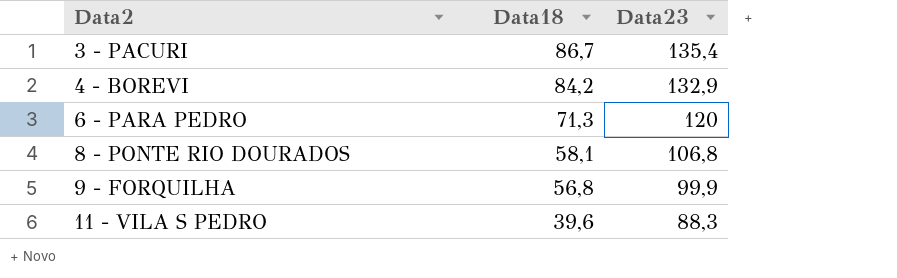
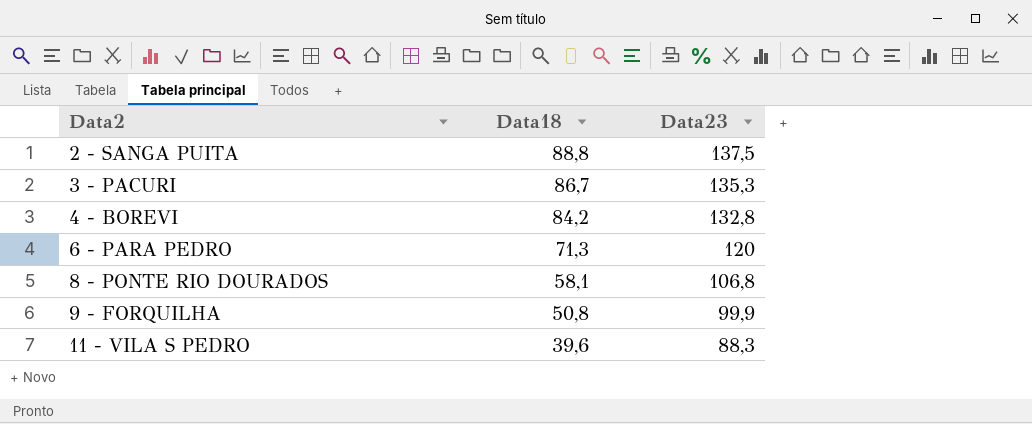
row 2 - SANGA PUITA: none -> 88,8 | 137,5
3 - PACURI | Data23: 135,4 -> 135,3
4 - BOREVI | Data23: 132,9 -> 132,8
9 - FORQUILHA | Data18: 56,8 -> 50,8

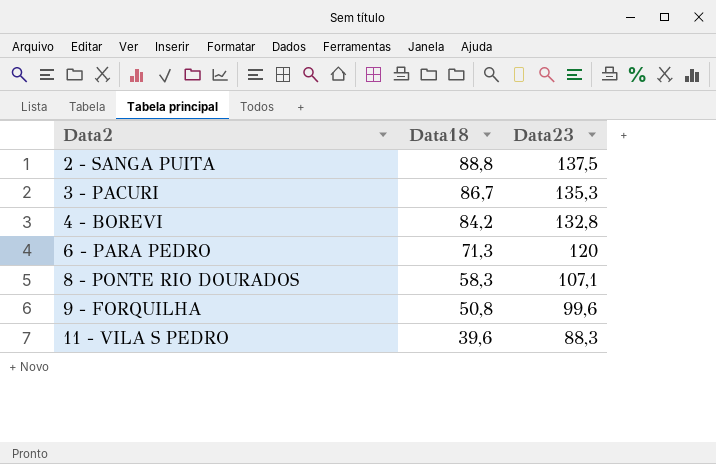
8 - PONTE RIO DOURADOS | Data18: 58,1 -> 58,3
8 - PONTE RIO DOURADOS | Data23: 106,8 -> 107,1
9 - FORQUILHA | Data23: 99,9 -> 99,6

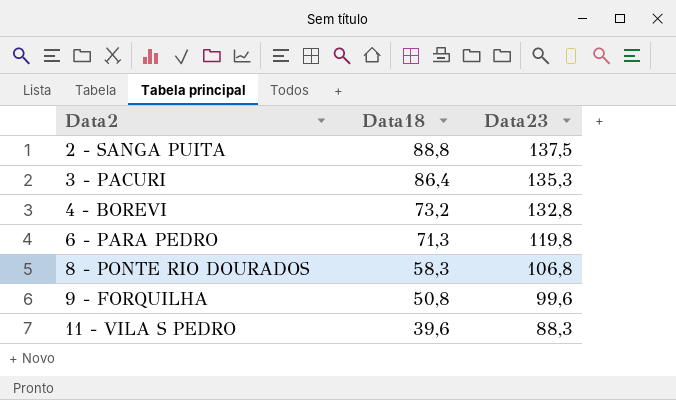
3 - PACURI | Data18: 86,7 -> 86,4
4 - BOREVI | Data18: 84,2 -> 73,2
6 - PARA PEDRO | Data23: 120 -> 119,8
8 - PONTE RIO DOURADOS | Data23: 107,1 -> 106,8

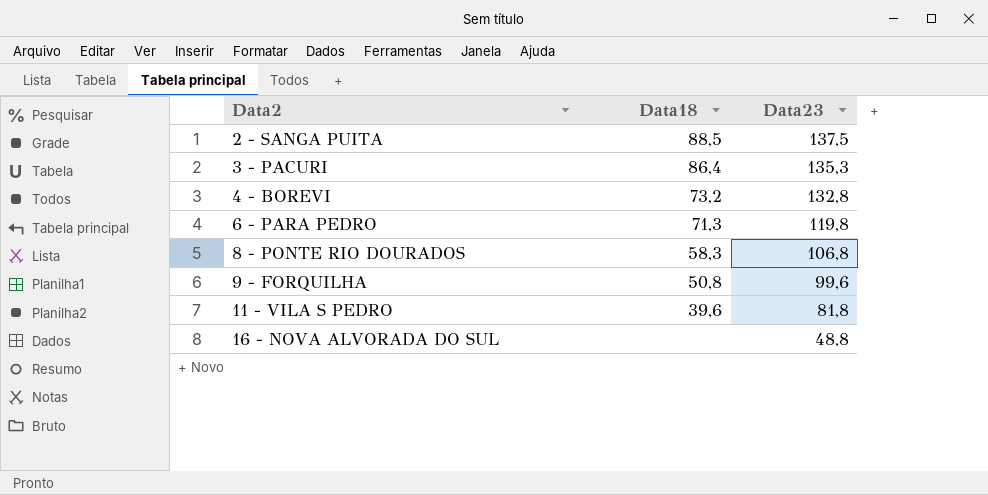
2 - SANGA PUITA | Data18: 88,8 -> 88,5
11 - VILA S PEDRO | Data23: 88,3 -> 81,8
row 16 - NOVA ALVORADA DO SUL: none -> none | 48,8

